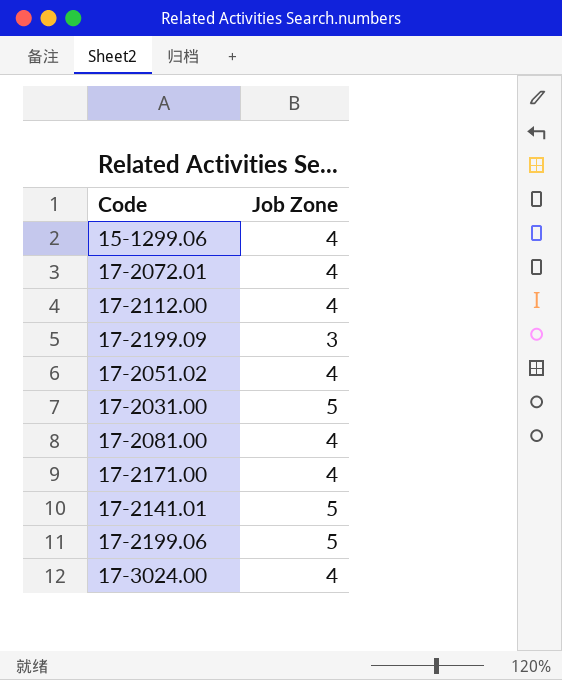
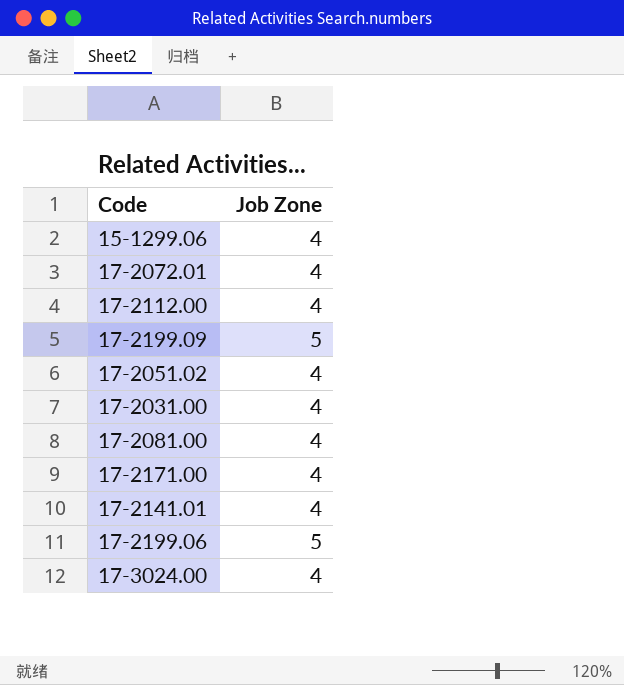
17-2199.09 | Job Zone: 3 -> 5
17-2031.00 | Job Zone: 5 -> 4
17-2141.01 | Job Zone: 5 -> 4

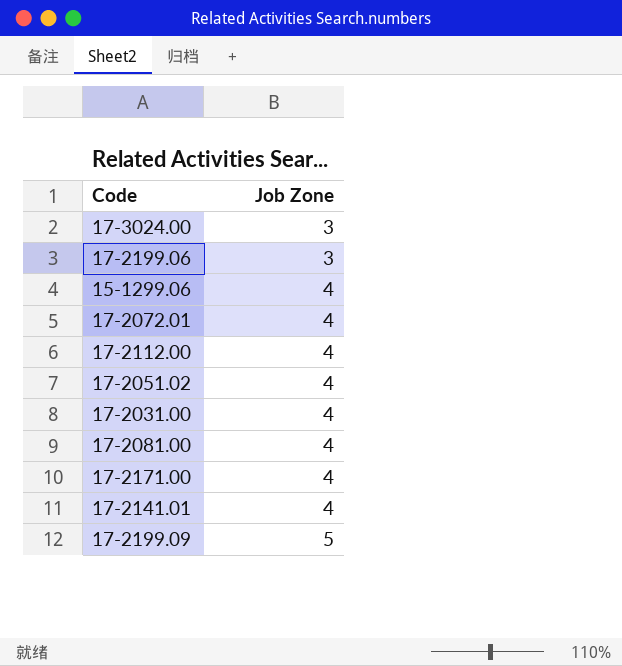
row order: none -> Job Zone ascending
17-3024.00 | Job Zone: 4 -> 3
17-2199.06 | Job Zone: 5 -> 3

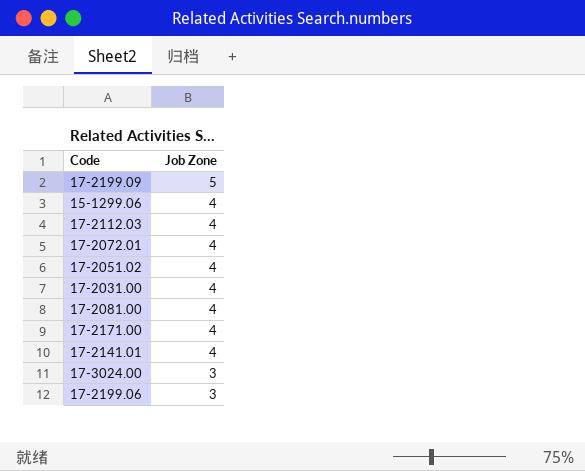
row order: Job Zone ascending -> Job Zone descending
row 17-2112.00: 4 -> none
row 17-2112.03: none -> 4

